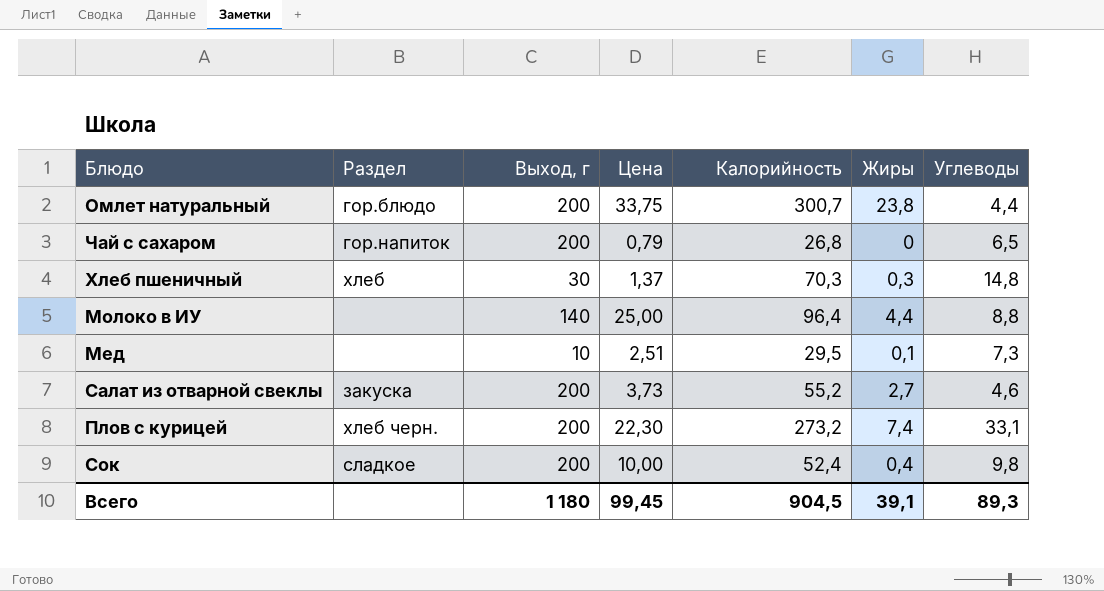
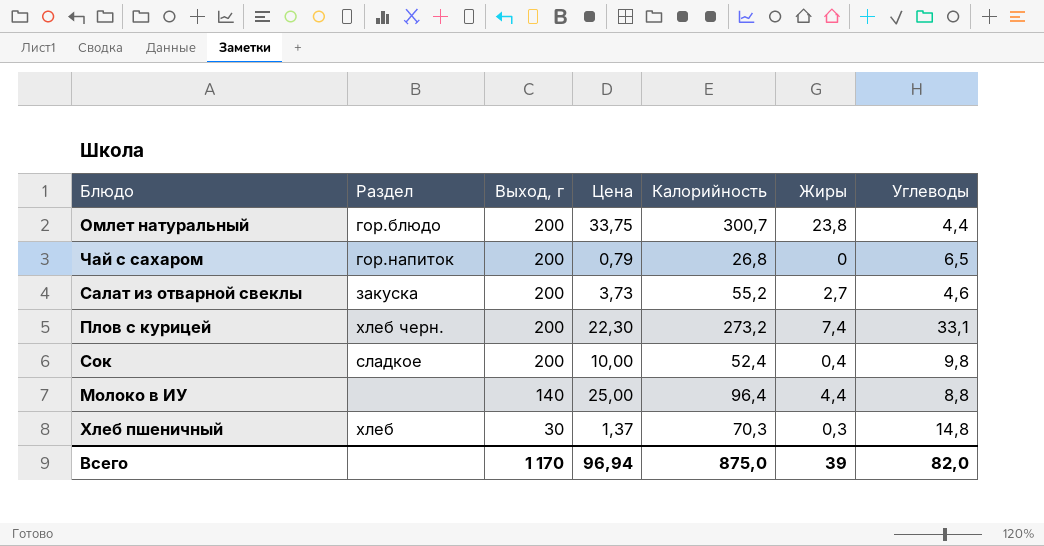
row order: none -> Выход, г descending
row Мед: none | 10 | 2,51 | 29,5 | 0,1 | 7,3 -> none
Всего | Выход, г: 1 180 -> 1 170
Всего | Цена: 99,45 -> 96,94
Всего | Калорийность: 904,5 -> 875,0
Всего | Жиры: 39,1 -> 39
Всего | Углеводы: 89,3 -> 82,0

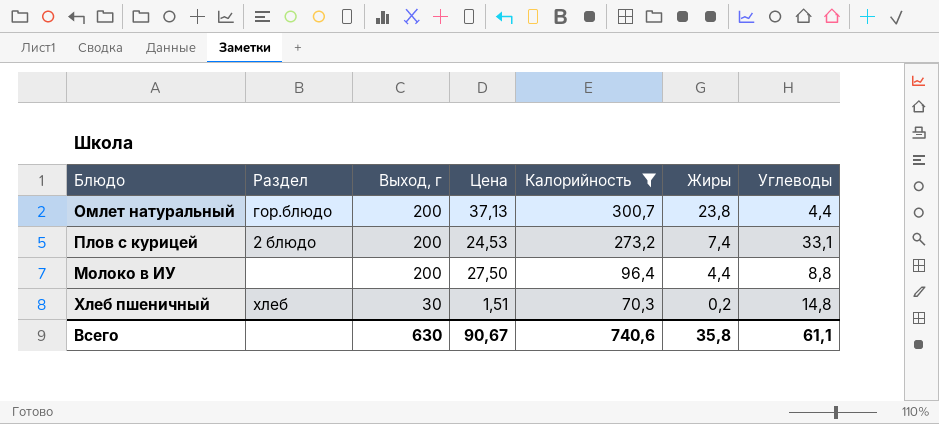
filter: none -> Калорийность >= 70,3
Омлет натуральный | Цена: 33,75 -> 37,13
Плов с курицей | Раздел: хлеб черн. -> 2 блюдо
Плов с курицей | Цена: 22,30 -> 24,53
Молоко в ИУ | Выход, г: 140 -> 200
Молоко в ИУ | Цена: 25,00 -> 27,50
Хлеб пшеничный | Цена: 1,37 -> 1,51
Хлеб пшеничный | Жиры: 0,3 -> 0,2
Всего | Выход, г: 1 170 -> 630
Всего | Цена: 96,94 -> 90,67
Всего | Калорийность: 875,0 -> 740,6
Всего | Жиры: 39 -> 35,8
Всего | Углеводы: 82,0 -> 61,1

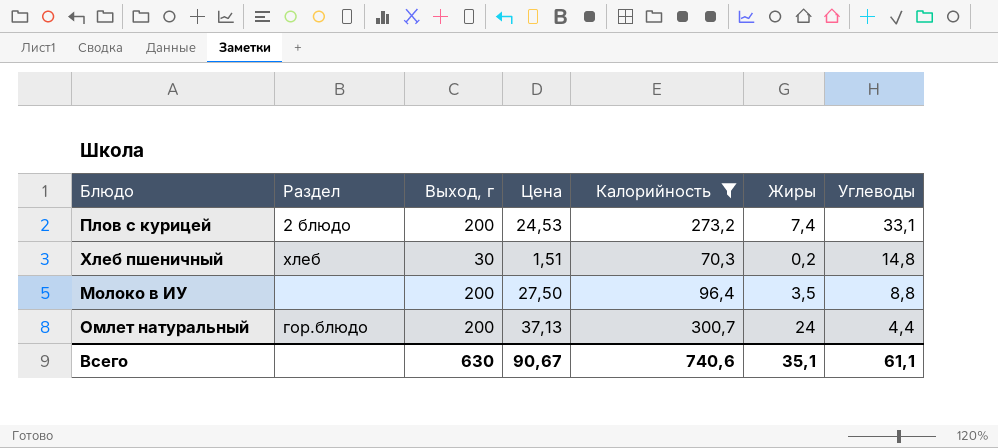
row order: Выход, г descending -> Углеводы descending
Молоко в ИУ | Жиры: 4,4 -> 3,5
Омлет натуральный | Жиры: 23,8 -> 24
Всего | Жиры: 35,8 -> 35,1

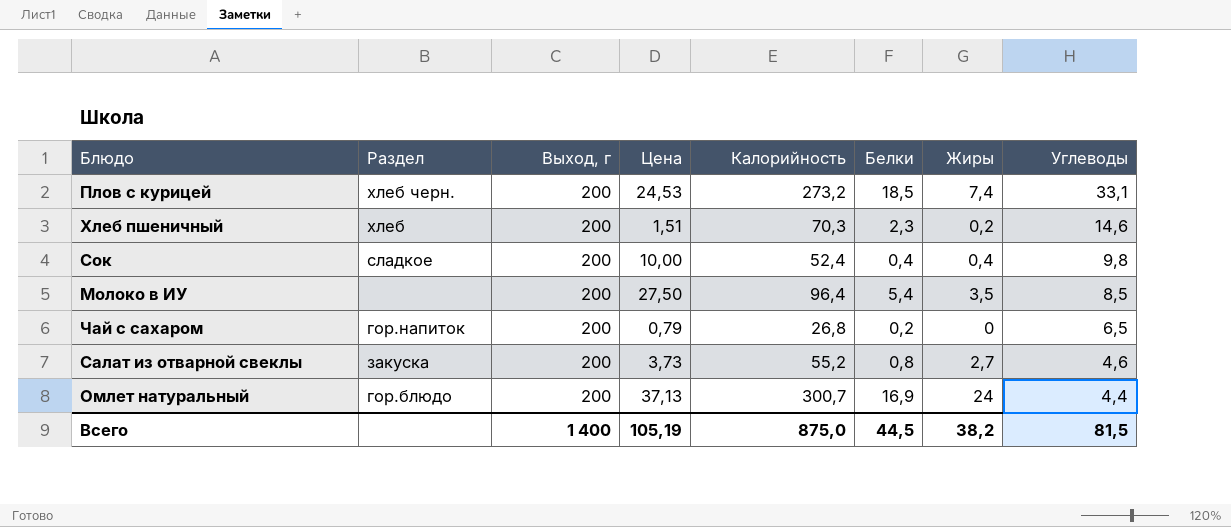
filter: Калорийность >= 70,3 -> none
column Белки | position: none -> 6
Плов с курицей | Раздел: 2 блюдо -> хлеб черн.
Хлеб пшеничный | Выход, г: 30 -> 200
Хлеб пшеничный | Углеводы: 14,8 -> 14,6
Молоко в ИУ | Углеводы: 8,8 -> 8,5
Всего | Выход, г: 630 -> 1 400
Всего | Цена: 90,67 -> 105,19
Всего | Калорийность: 740,6 -> 875,0
Всего | Жиры: 35,1 -> 38,2
Всего | Углеводы: 61,1 -> 81,5

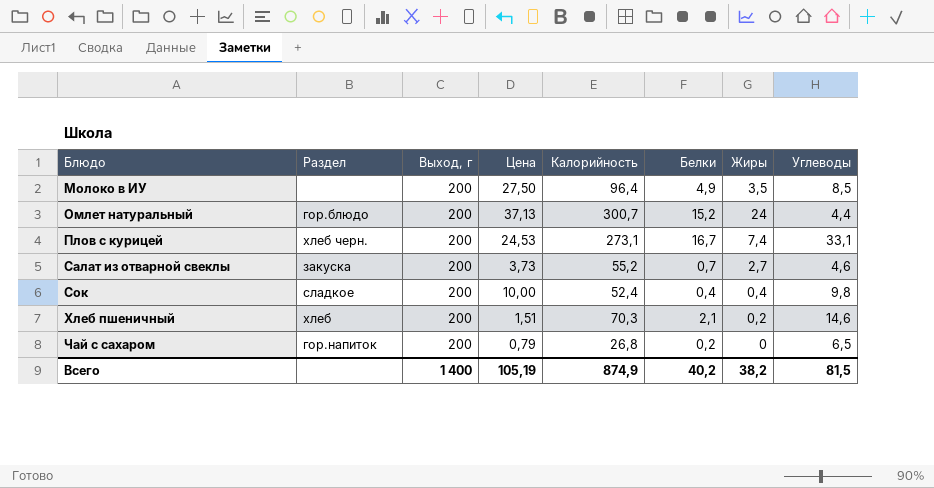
row order: Углеводы descending -> Блюдо ascending
Молоко в ИУ | Белки: 5,4 -> 4,9
Омлет натуральный | Белки: 16,9 -> 15,2
Плов с курицей | Калорийность: 273,2 -> 273,1
Плов с курицей | Белки: 18,5 -> 16,7
Салат из отварной свеклы | Белки: 0,8 -> 0,7
Хлеб пшеничный | Белки: 2,3 -> 2,1
Всего | Калорийность: 875,0 -> 874,9
Всего | Белки: 44,5 -> 40,2

